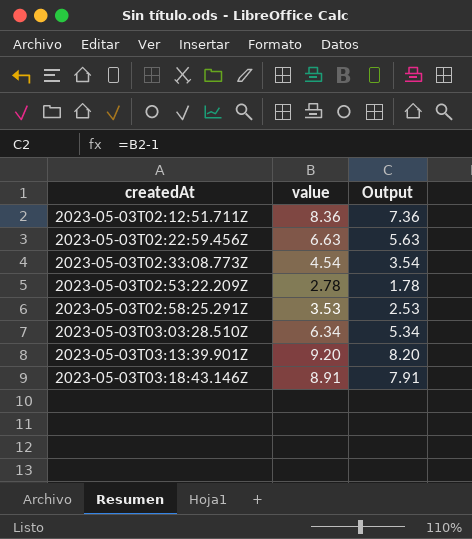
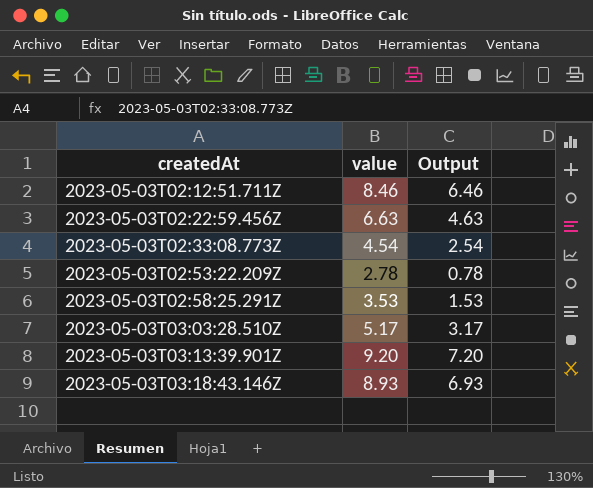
column Output | formula: [value] - 1 -> [value] - 2
2023-05-03T02:12:51.711Z | value: 8.36 -> 8.46
2023-05-03T03:03:28.510Z | value: 6.34 -> 5.17
2023-05-03T03:18:43.146Z | value: 8.91 -> 8.93

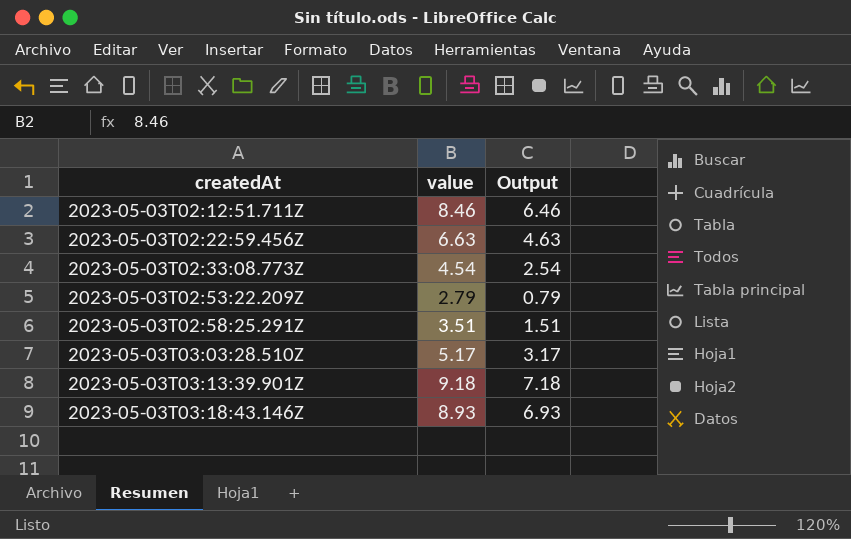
2023-05-03T02:53:22.209Z | value: 2.78 -> 2.79
2023-05-03T02:53:22.209Z | Output: 0.78 -> 0.79
2023-05-03T02:58:25.291Z | value: 3.53 -> 3.51
2023-05-03T02:58:25.291Z | Output: 1.53 -> 1.51
2023-05-03T03:13:39.901Z | value: 9.20 -> 9.18
2023-05-03T03:13:39.901Z | Output: 7.20 -> 7.18

